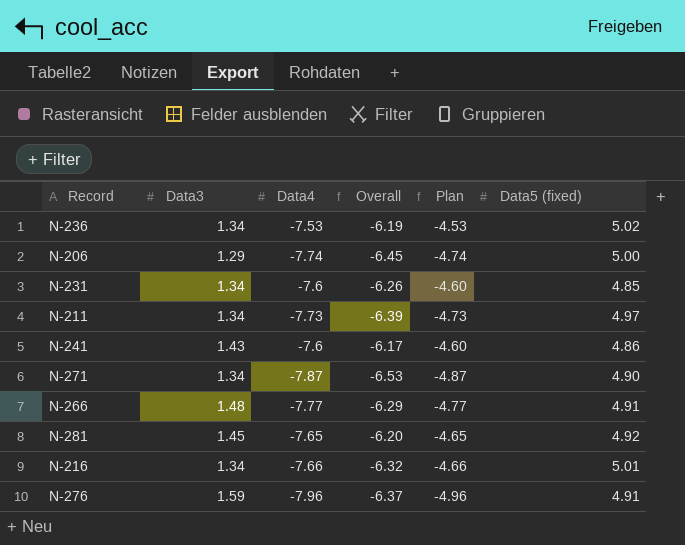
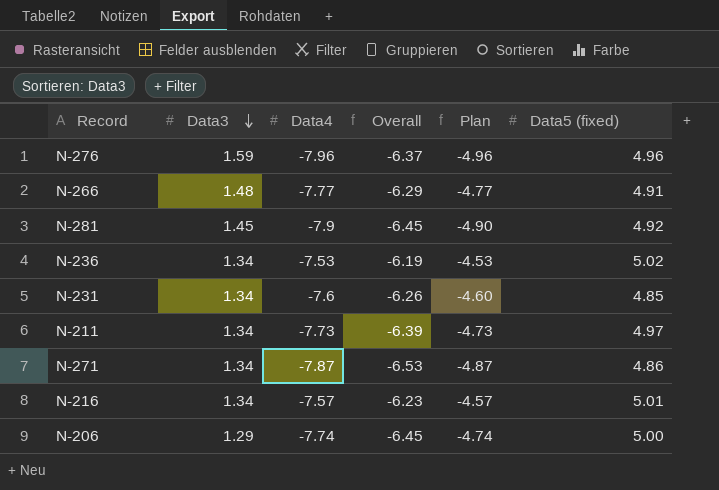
row order: none -> Data3 descending
row N-241: 1.43 | -7.6 | -6.17 | -4.60 | 4.86 -> none
N-276 | Data5 (fixed): 4.91 -> 4.96
N-281 | Data4: -7.65 -> -7.9
N-281 | Overall: -6.20 -> -6.45
N-281 | Plan: -4.65 -> -4.90
N-271 | Data5 (fixed): 4.90 -> 4.86
N-216 | Data4: -7.66 -> -7.57
N-216 | Overall: -6.32 -> -6.23
N-216 | Plan: -4.66 -> -4.57

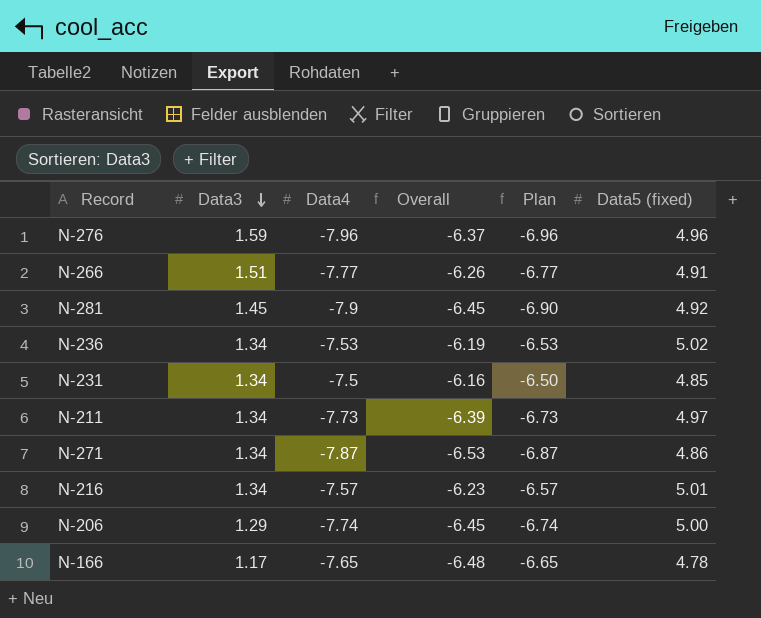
column Plan | formula: [Data4] + 3 -> [Data4] + 1
N-266 | Data3: 1.48 -> 1.51
N-266 | Overall: -6.29 -> -6.26
N-231 | Data4: -7.6 -> -7.5
N-231 | Overall: -6.26 -> -6.16
row N-166: none -> 1.17 | -7.65 | -6.48 | -6.65 | 4.78

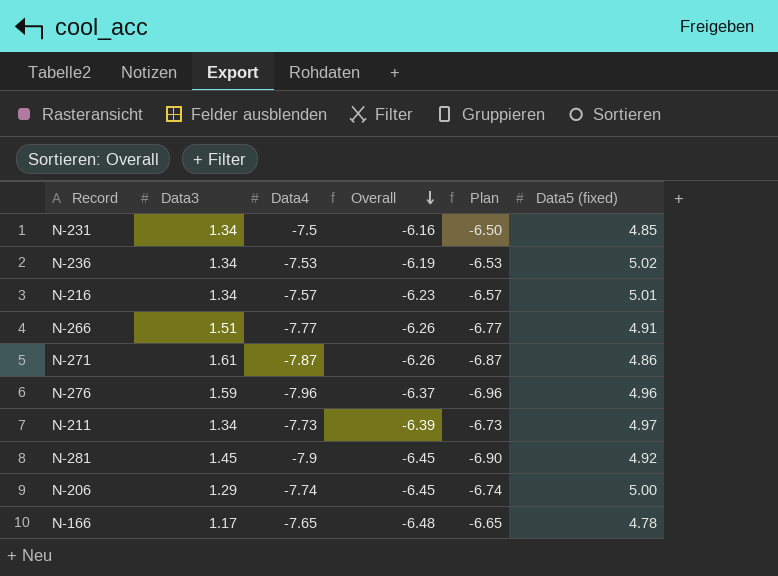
row order: Data3 descending -> Overall descending
N-271 | Data3: 1.34 -> 1.61
N-271 | Overall: -6.53 -> -6.26

